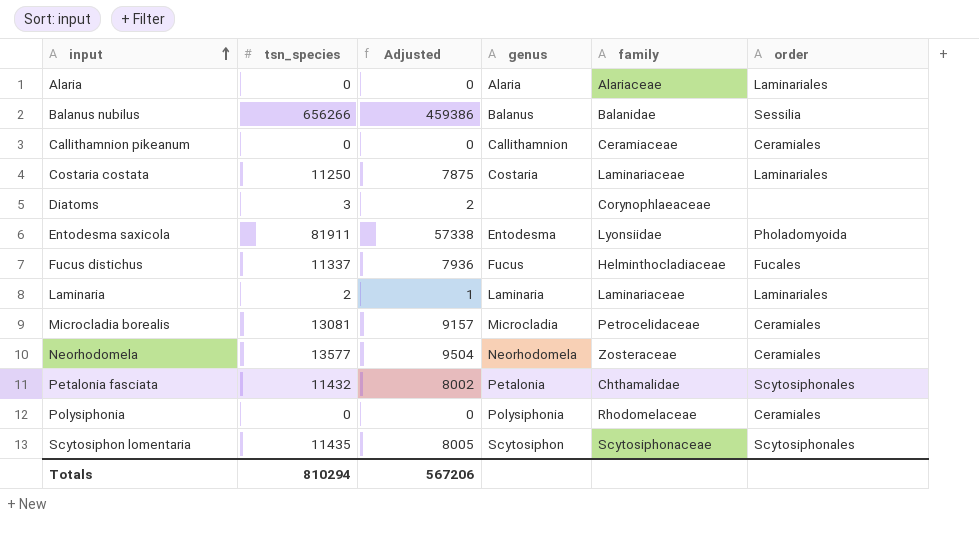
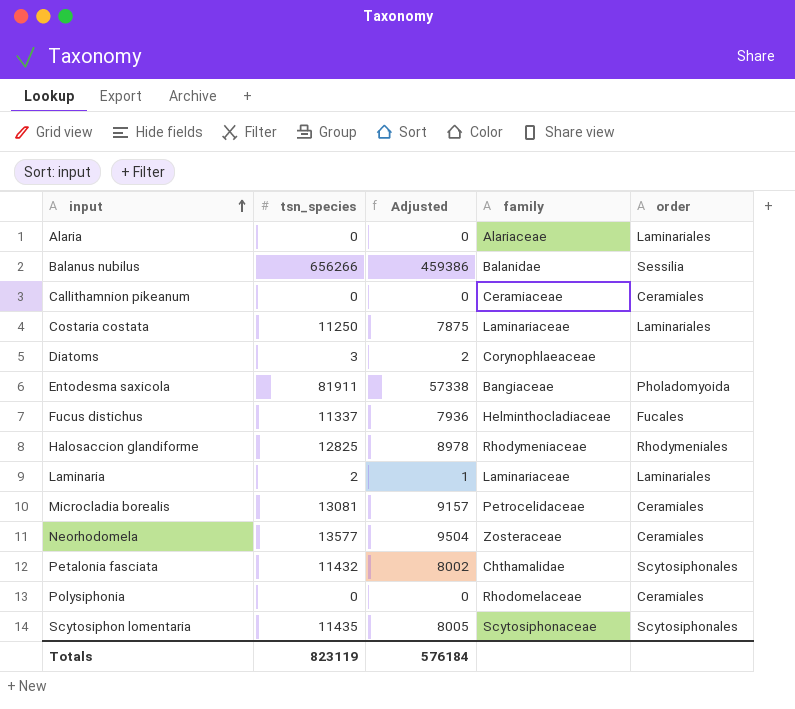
column genus | position: 4 -> none
Entodesma saxicola | family: Lyonsiidae -> Bangiaceae
row Halosaccion glandiforme: none -> 12825 | 8978 | Rhodymeniaceae | Rhodymeniales
Totals | tsn_species: 810294 -> 823119
Totals | Adjusted: 567206 -> 576184

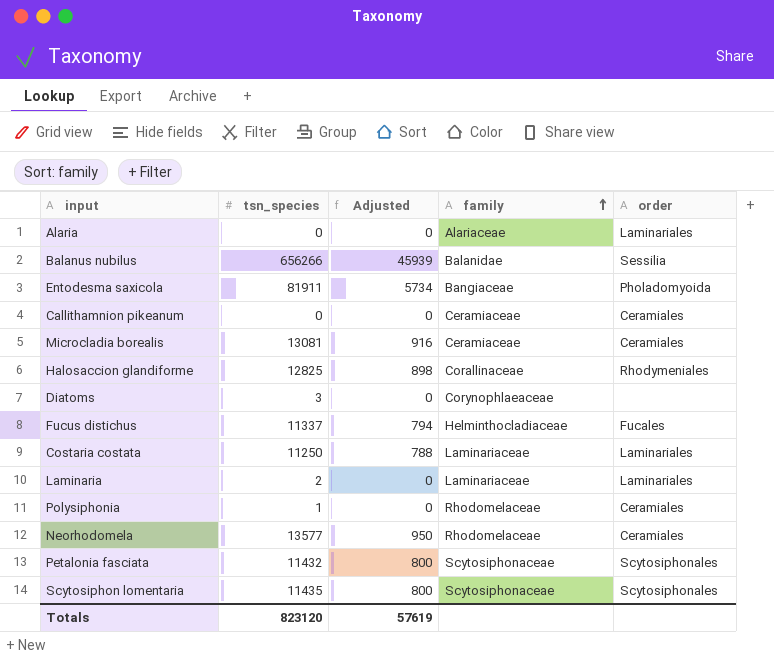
row order: input ascending -> family ascending
column Adjusted | formula: [tsn_species] * 0.7 -> [tsn_species] * 0.07
Microcladia borealis | family: Petrocelidaceae -> Ceramiaceae
Halosaccion glandiforme | family: Rhodymeniaceae -> Corallinaceae
Polysiphonia | tsn_species: 0 -> 1
Neorhodomela | family: Zosteraceae -> Rhodomelaceae
Petalonia fasciata | family: Chthamalidae -> Scytosiphonaceae
Totals | tsn_species: 823119 -> 823120
Totals | Adjusted: 576184 -> 57619

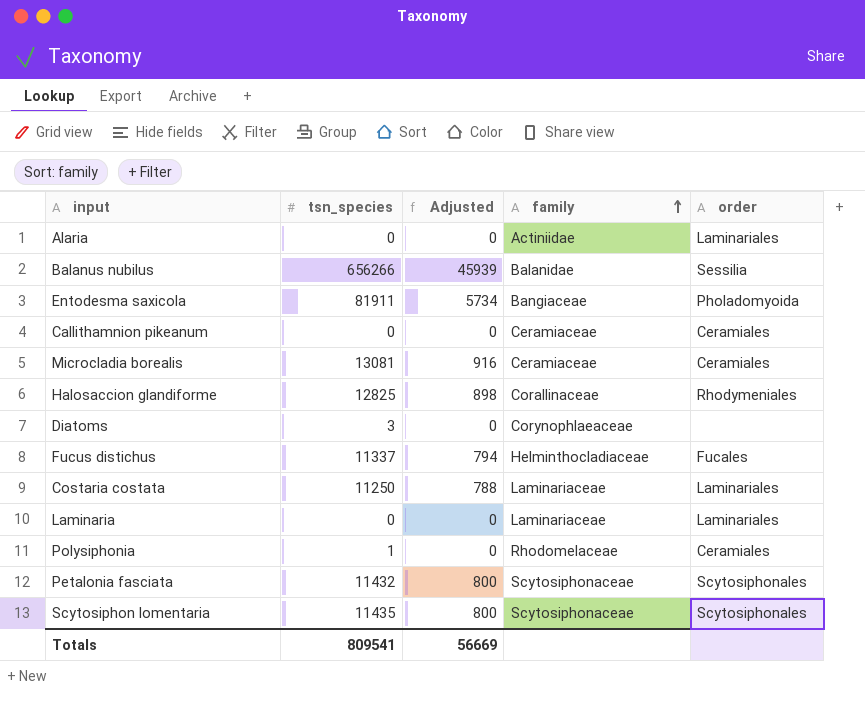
row Neorhodomela: 13577 | 950 | Rhodomelaceae | Ceramiales -> none
Alaria | family: Alariaceae -> Actiniidae
Laminaria | tsn_species: 2 -> 0
Totals | tsn_species: 823120 -> 809541
Totals | Adjusted: 57619 -> 56669

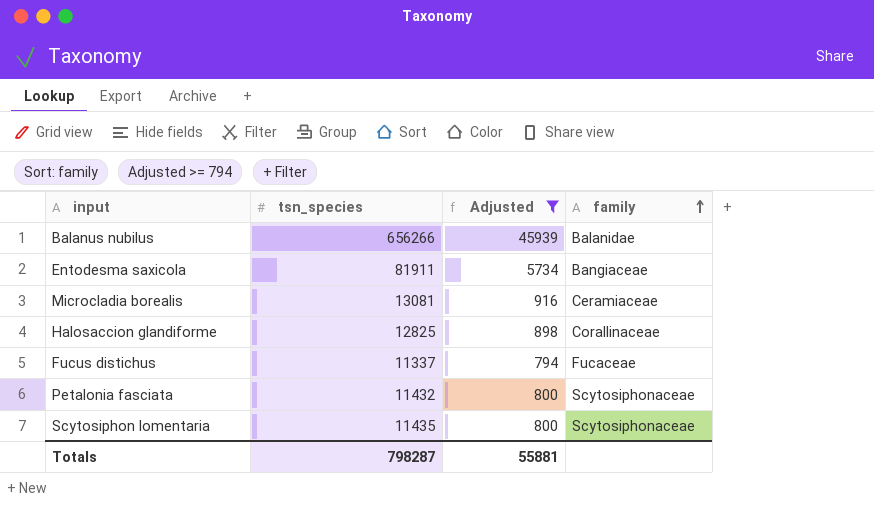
filter: none -> Adjusted >= 794
column order | position: 5 -> none
Fucus distichus | family: Helminthocladiaceae -> Fucaceae
Totals | tsn_species: 809541 -> 798287
Totals | Adjusted: 56669 -> 55881

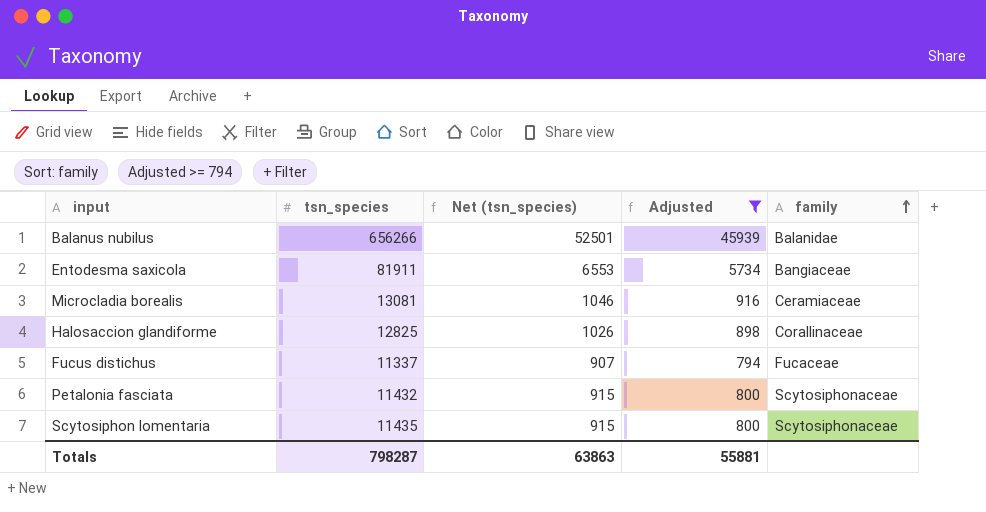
column Net (tsn_species) | formula: none -> [tsn_species] * 0.08

